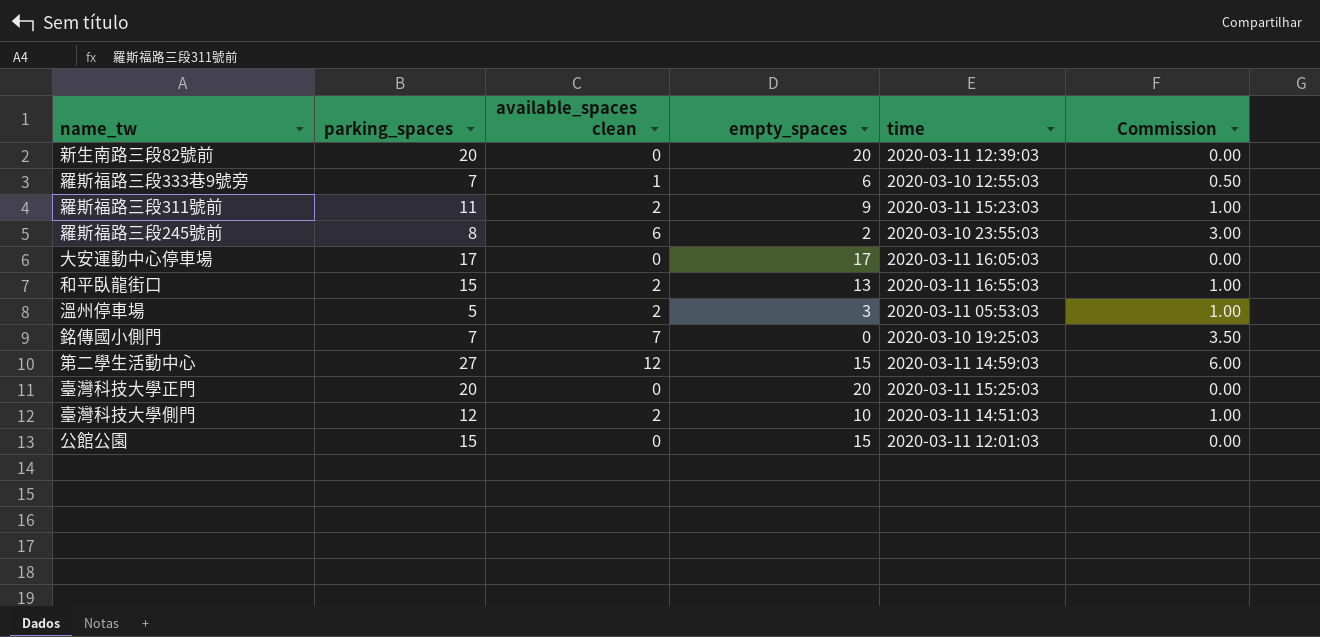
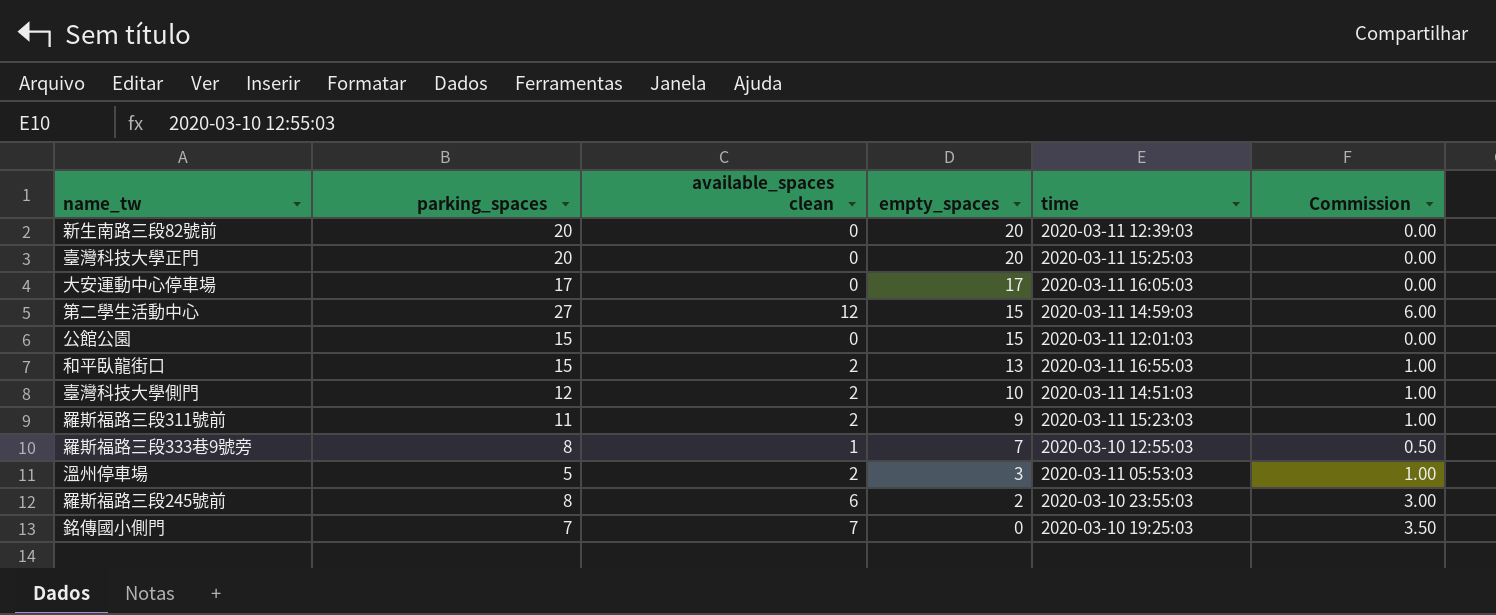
row order: none -> empty_spaces descending
羅斯福路三段333巷9號旁 | parking_spaces: 7 -> 8
羅斯福路三段333巷9號旁 | empty_spaces: 6 -> 7

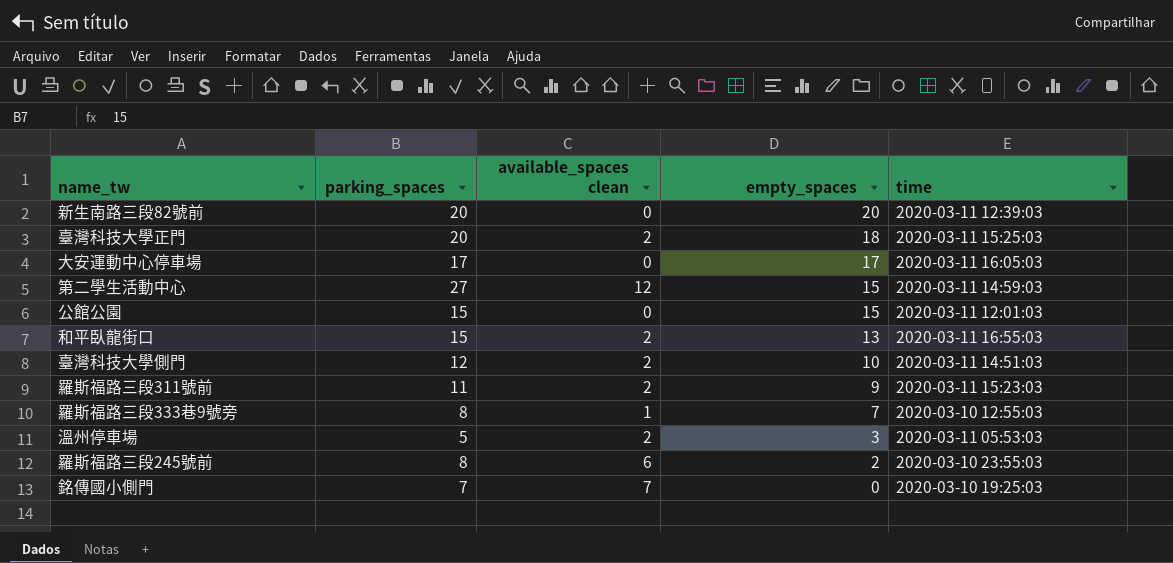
column Commission | formula: [available_spaces clean] * 0.5 -> none
臺灣科技大學正門 | available_spaces clean: 0 -> 2
臺灣科技大學正門 | empty_spaces: 20 -> 18

